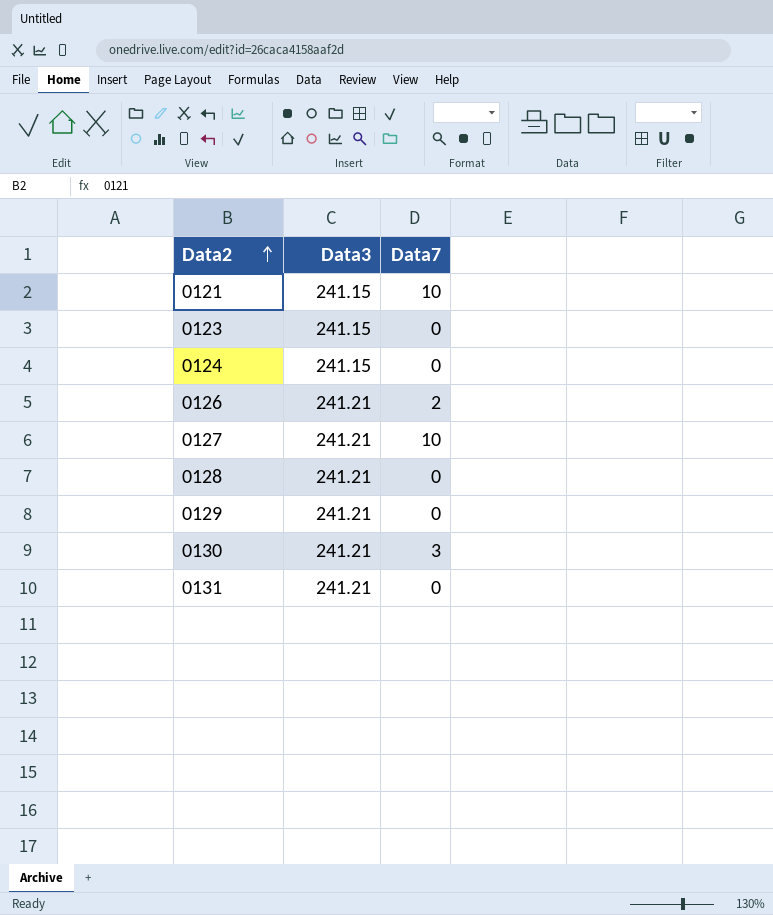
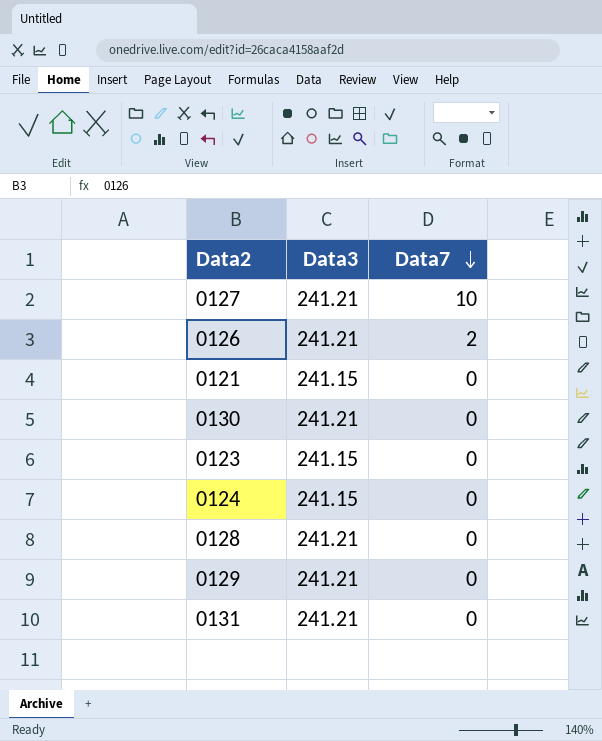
row order: Data2 ascending -> Data7 descending
0121 | Data7: 10 -> 0
0130 | Data7: 3 -> 0

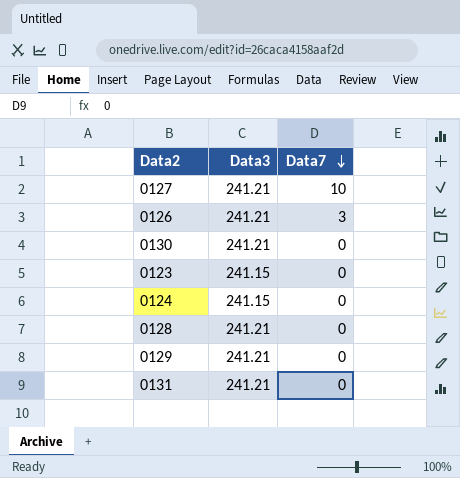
row 0121: 241.15 | 0 -> none
0126 | Data7: 2 -> 3

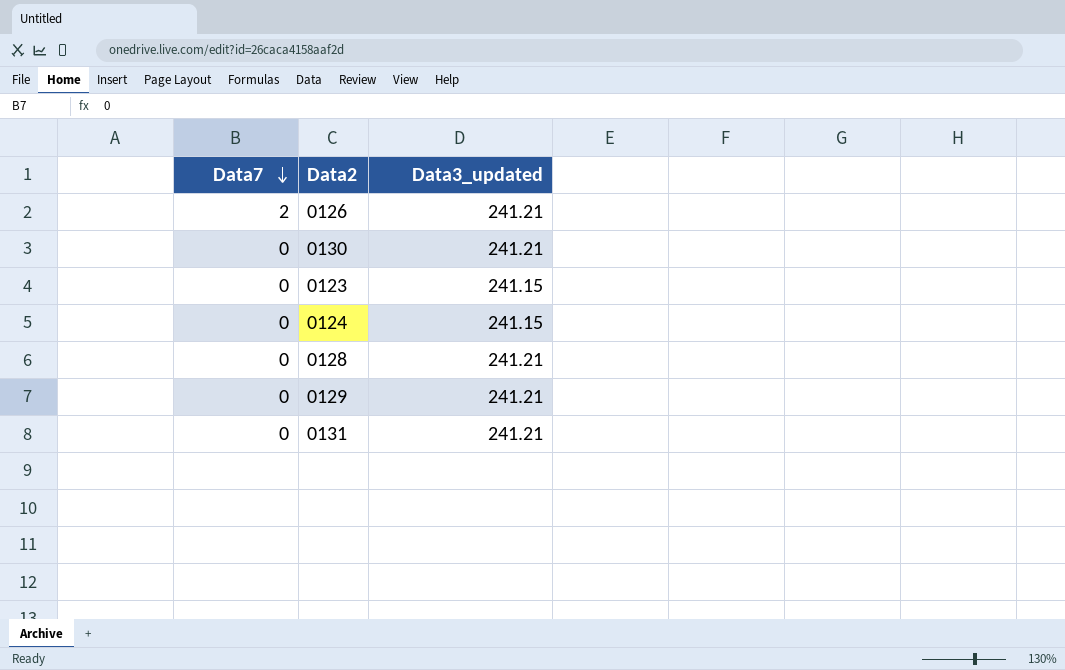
column Data7 | position: 3 -> 1
column name: Data3 -> Data3_updated
row 0127: 241.21 | 10 -> none
0126 | Data7: 3 -> 2

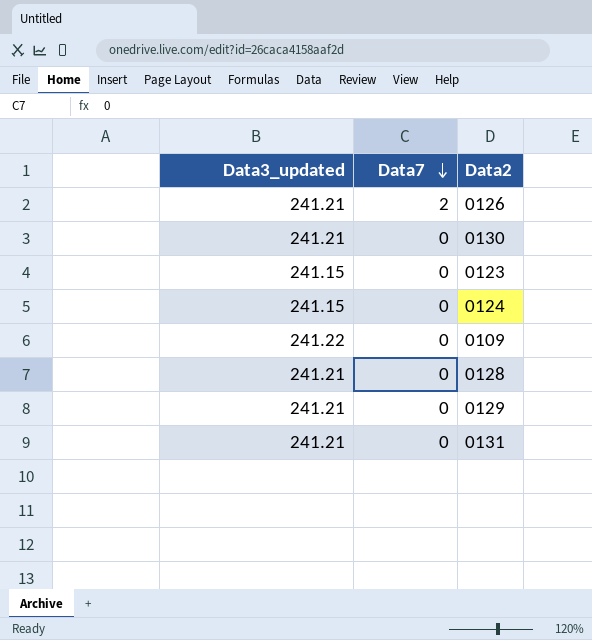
column Data3_updated | position: 3 -> 1
row 0109: none -> 241.22 | 0

